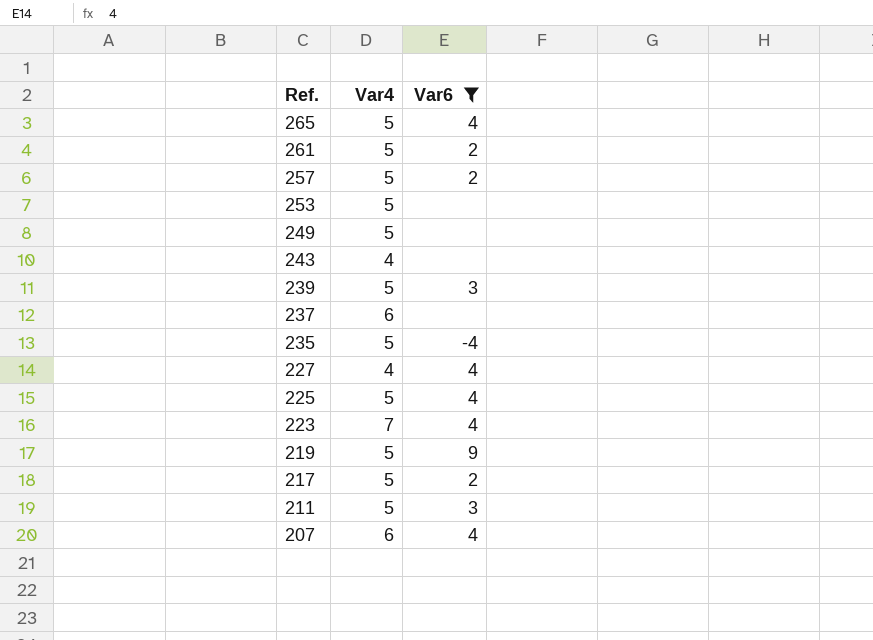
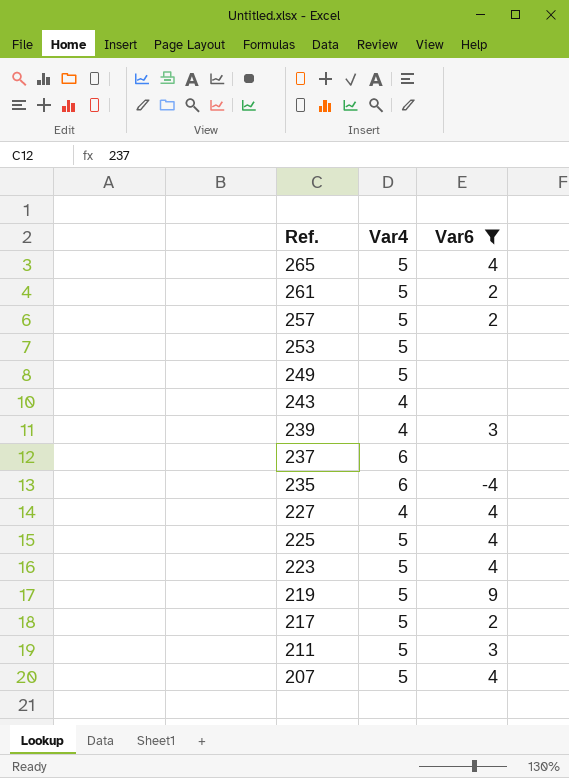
239 | Var4: 5 -> 4
235 | Var4: 5 -> 6
223 | Var4: 7 -> 5
207 | Var4: 6 -> 5

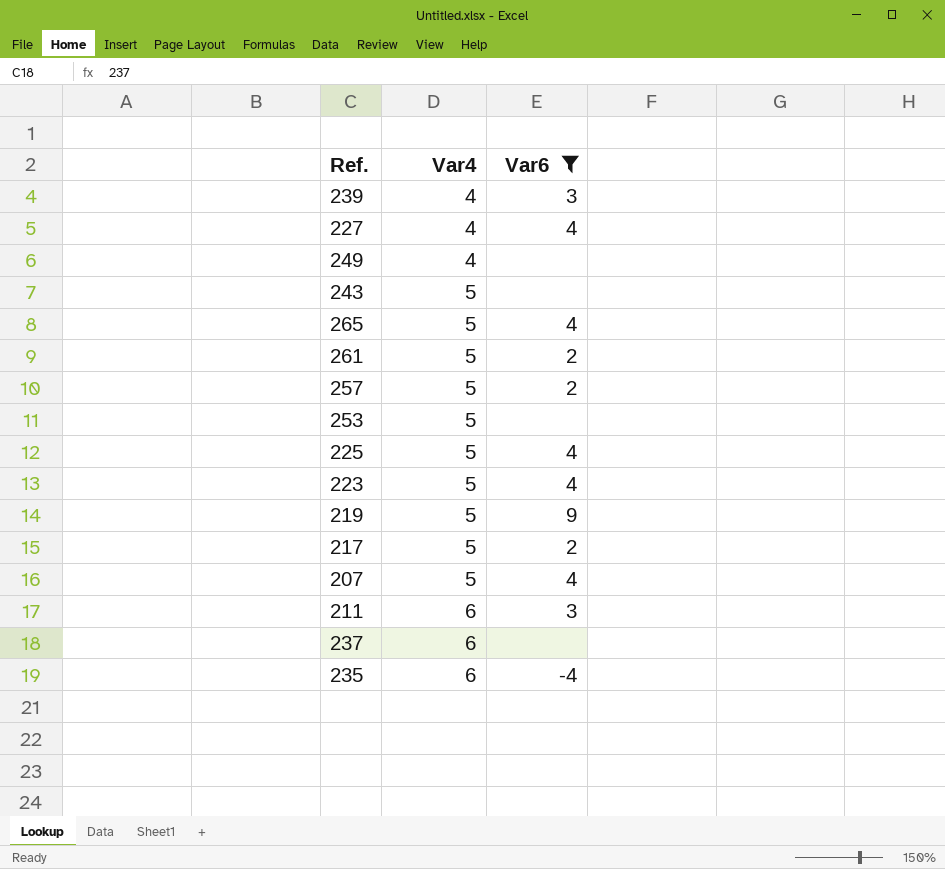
row order: Ref. descending -> Var4 ascending
249 | Var4: 5 -> 4
243 | Var4: 4 -> 5
211 | Var4: 5 -> 6

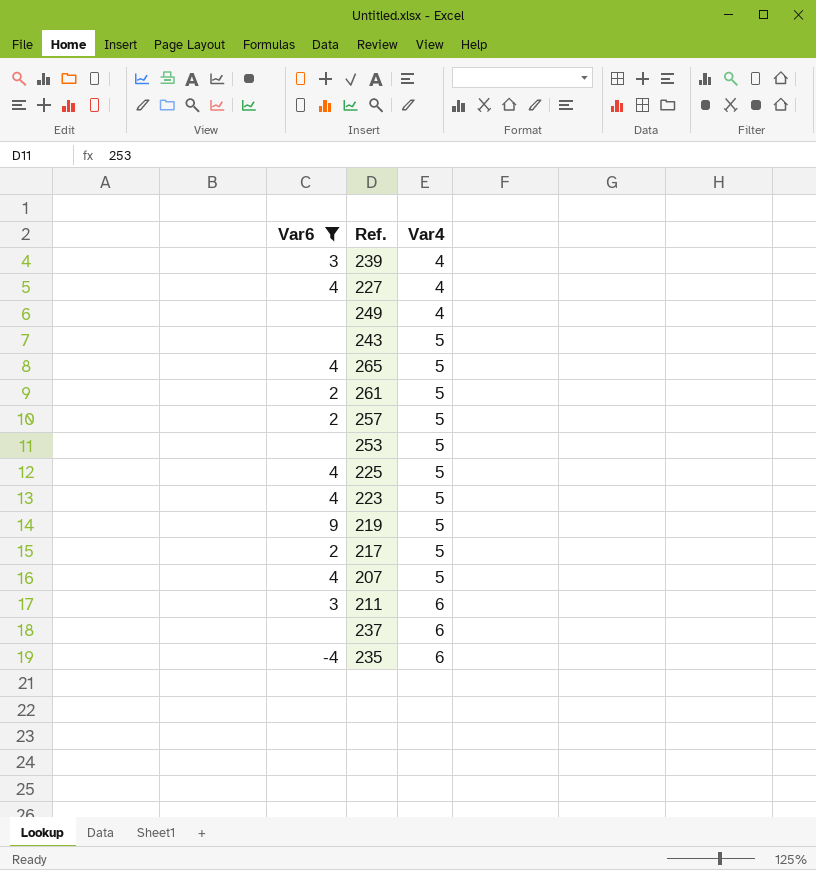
column Var6 | position: 3 -> 1

